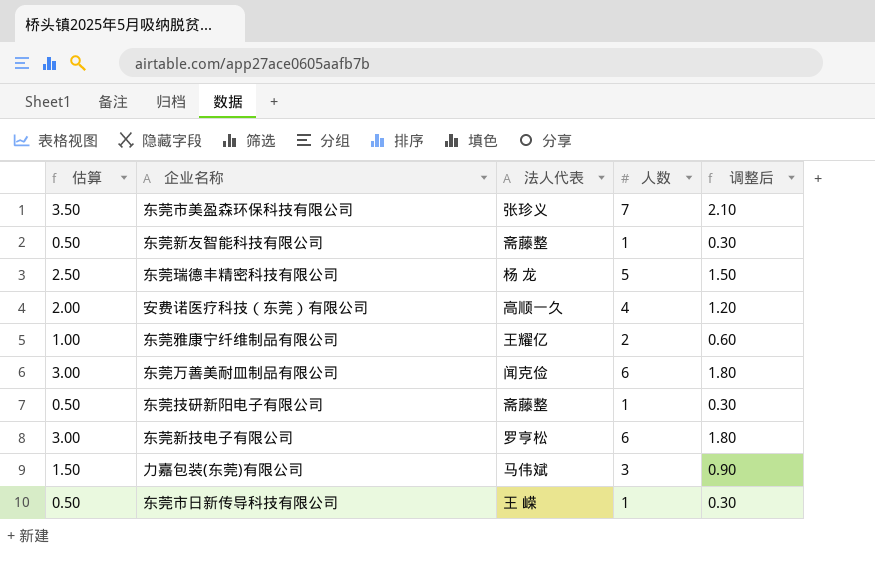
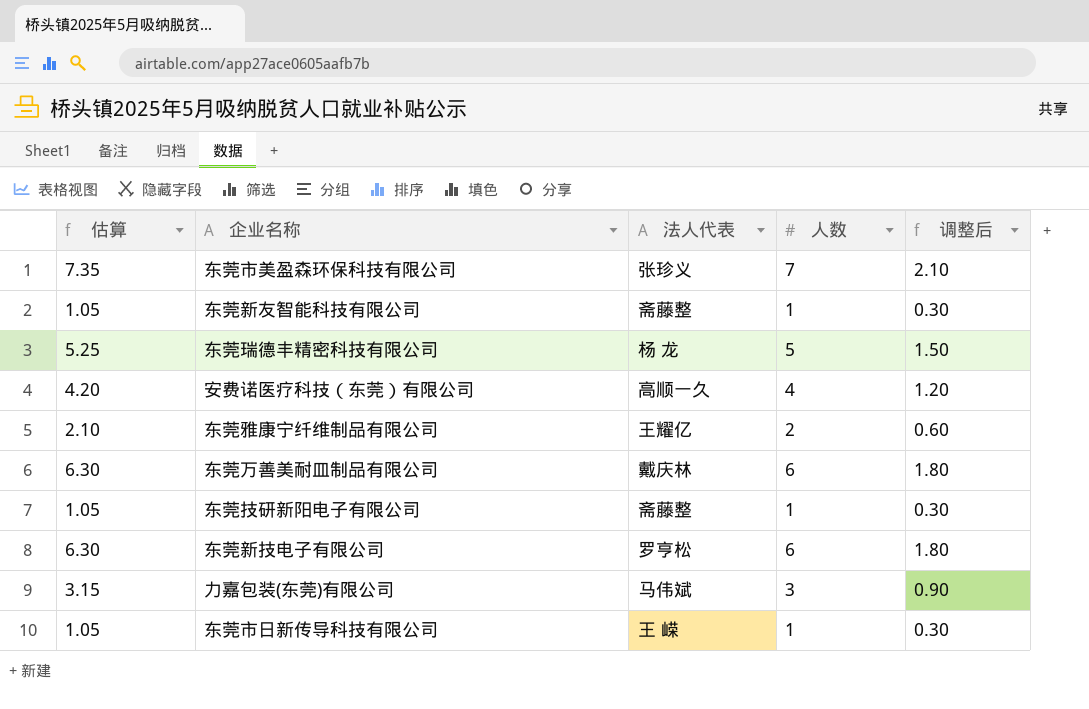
column 估算 | formula: [人数] * 0.5 -> [人数] * 1.05
东莞万善美耐皿制品有限公司 | 法人代表: 闻克俭 -> 戴庆林

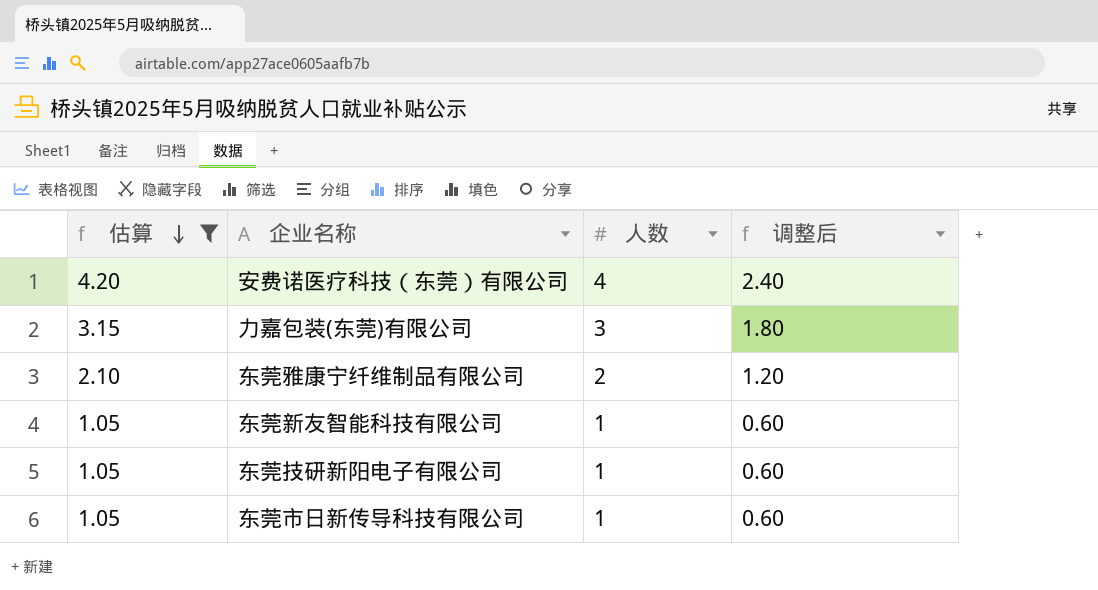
filter: none -> 估算 <= 4.20
row order: none -> 估算 descending
column 法人代表 | position: 3 -> none
column 调整后 | formula: [人数] * 0.3 -> [人数] * 0.6

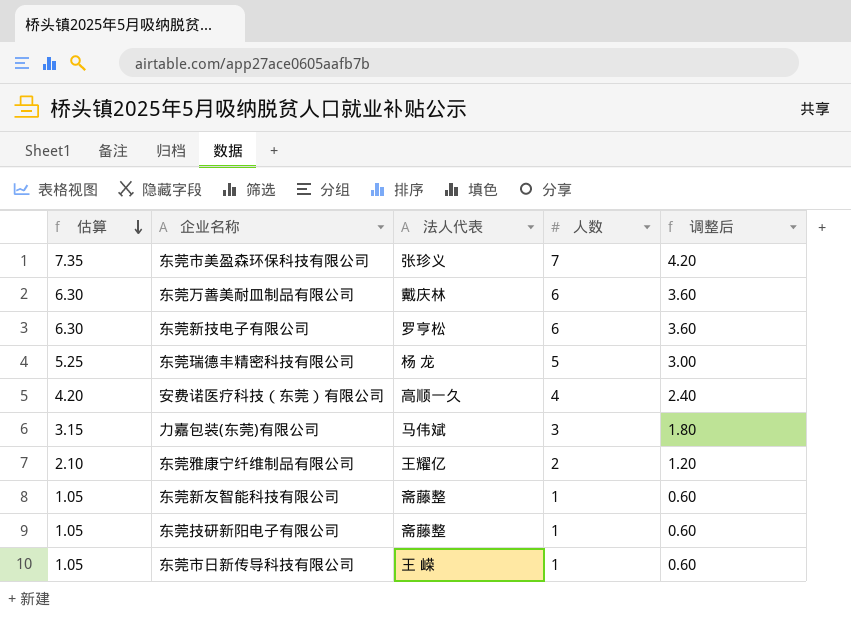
filter: 估算 <= 4.20 -> none
column 法人代表 | position: none -> 3

